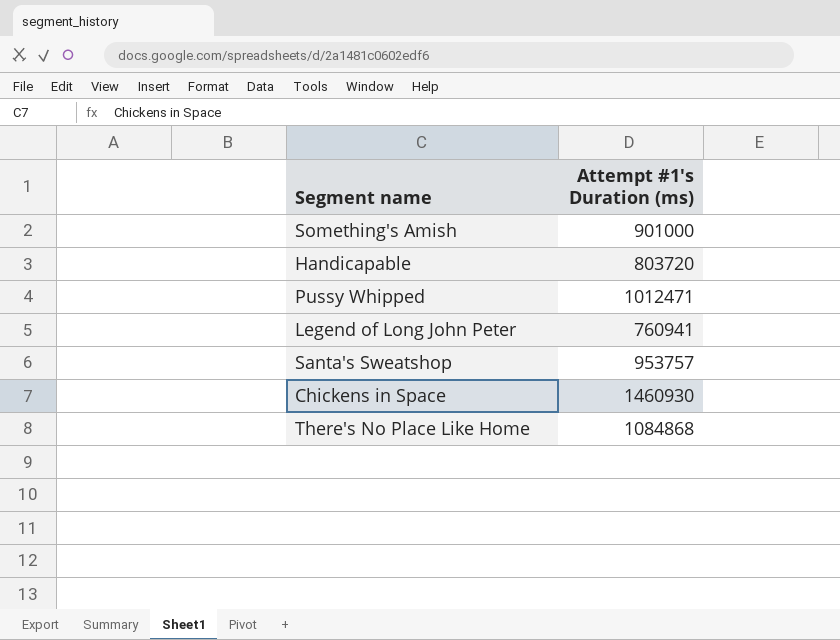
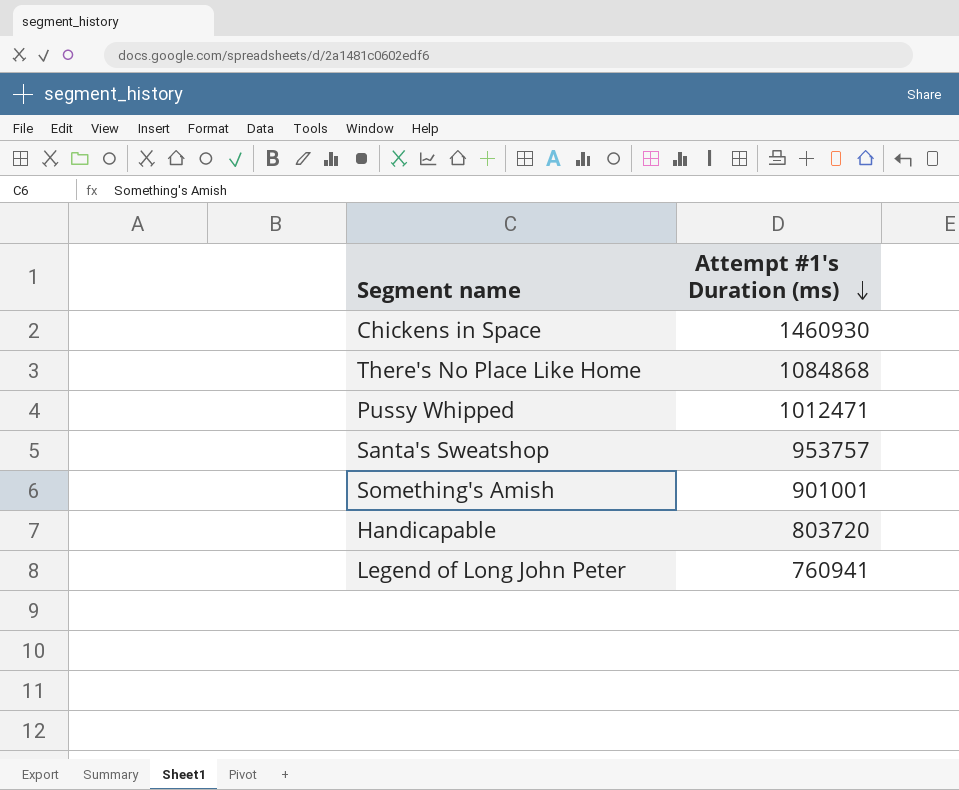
row order: none -> Attempt #1's Duration (ms) descending
Something's Amish | Attempt #1's Duration (ms): 901000 -> 901001

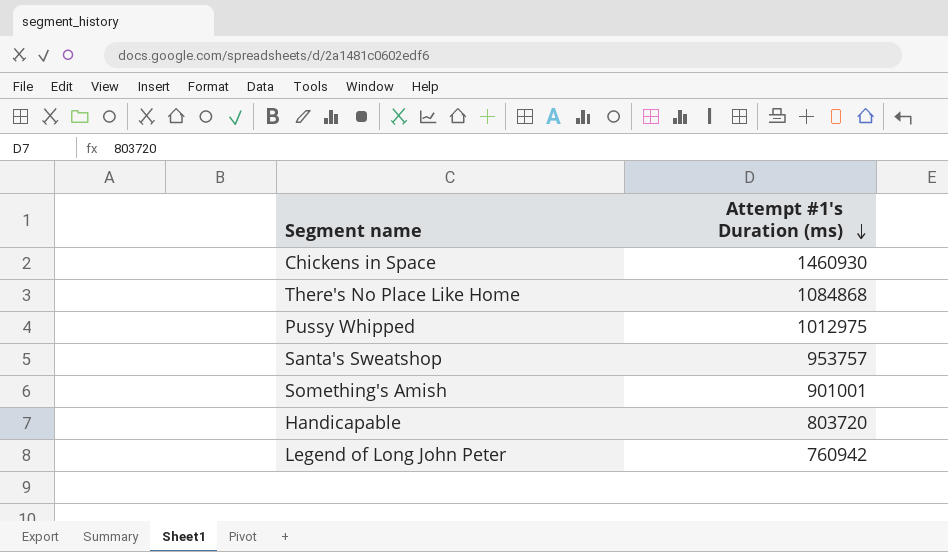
Pussy Whipped | Attempt #1's Duration (ms): 1012471 -> 1012975
Legend of Long John Peter | Attempt #1's Duration (ms): 760941 -> 760942

